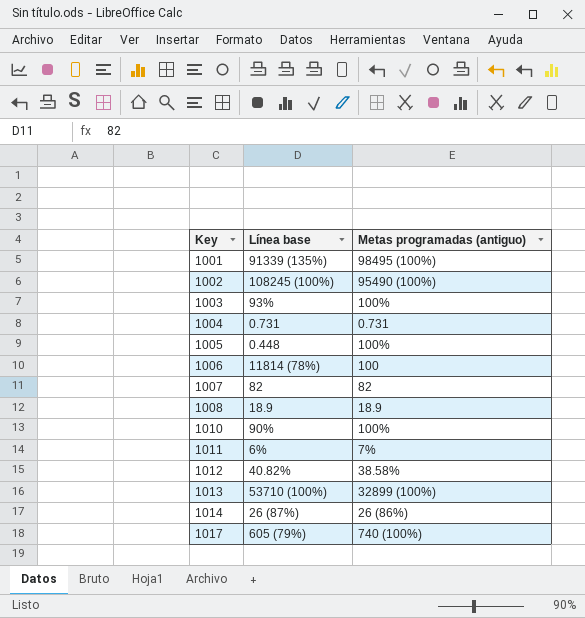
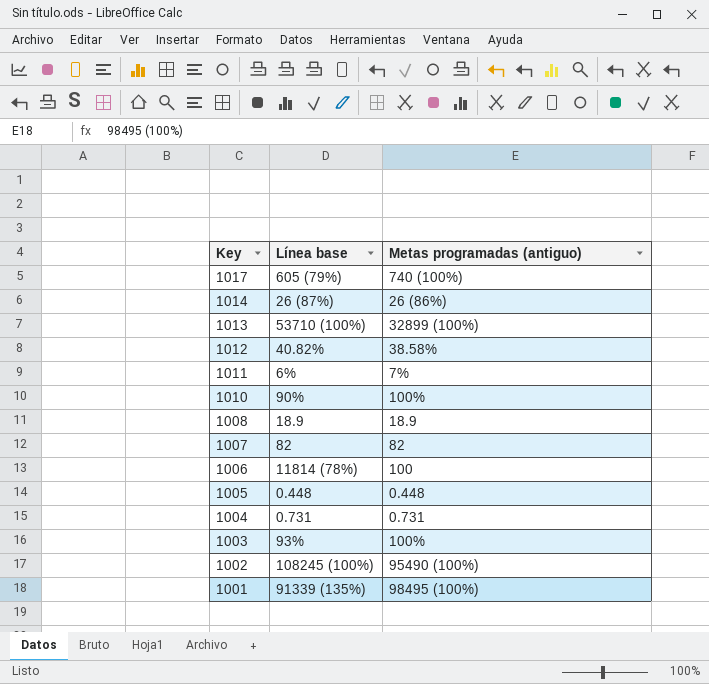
row order: Key ascending -> Key descending
1005 | Metas programadas (antiguo): 100% -> 0.448

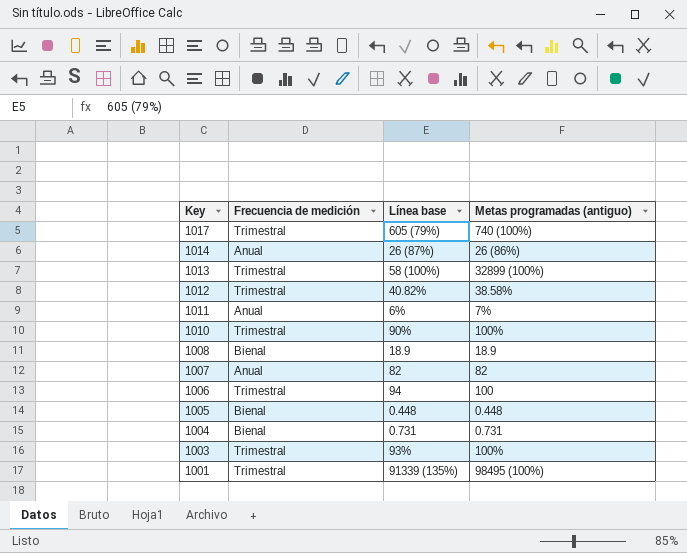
column Frecuencia de medición | position: none -> 2
row 1002: 108245 (100%) | 95490 (100%) -> none
1013 | Línea base: 53710 (100%) -> 58 (100%)
1006 | Línea base: 11814 (78%) -> 94

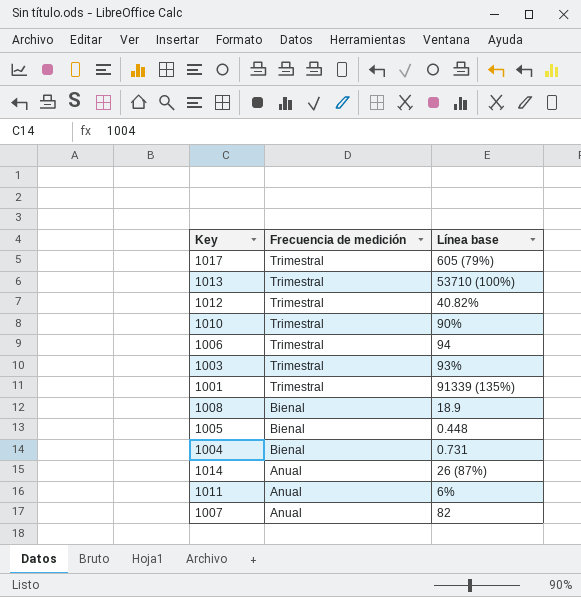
row order: Key descending -> Frecuencia de medición descending
column Metas programadas (antiguo) | position: 4 -> none
1013 | Línea base: 58 (100%) -> 53710 (100%)

